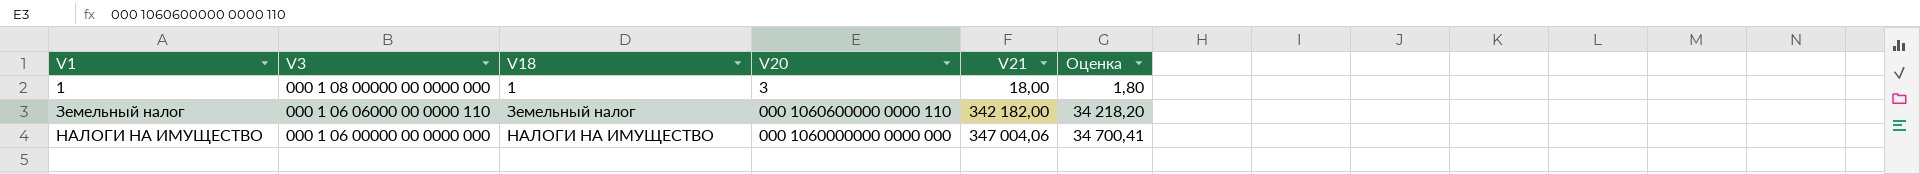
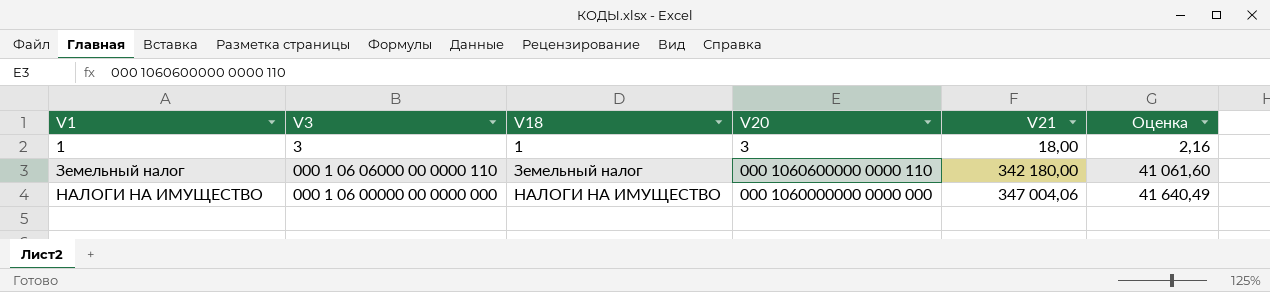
column Оценка | formula: [V21] * 0,1 -> [V21] * 0,12
1 | V3: 000 1 08 00000 00 0000 000 -> 3
Земельный налог | V21: 342 182,00 -> 342 180,00

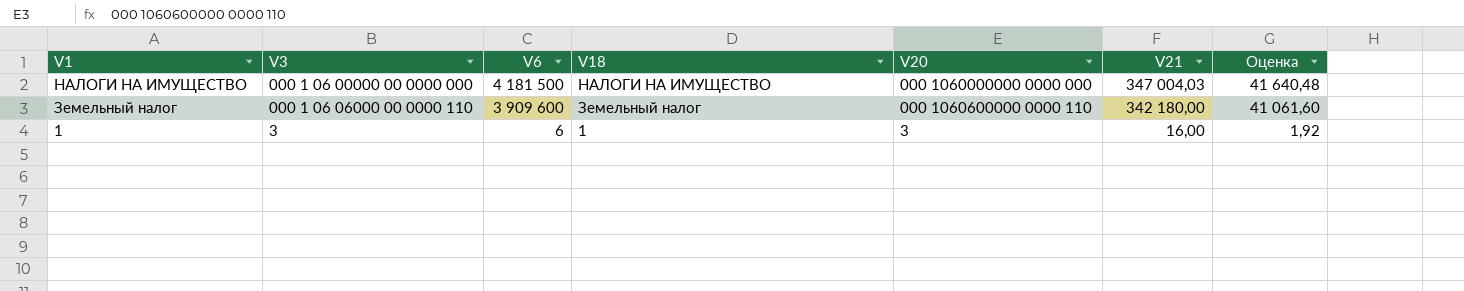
row order: V1 ascending -> V1 descending
column V6 | position: none -> 3
НАЛОГИ НА ИМУЩЕСТВО | V21: 347 004,06 -> 347 004,03
НАЛОГИ НА ИМУЩЕСТВО | Оценка: 41 640,49 -> 41 640,48
1 | V21: 18,00 -> 16,00
1 | Оценка: 2,16 -> 1,92

